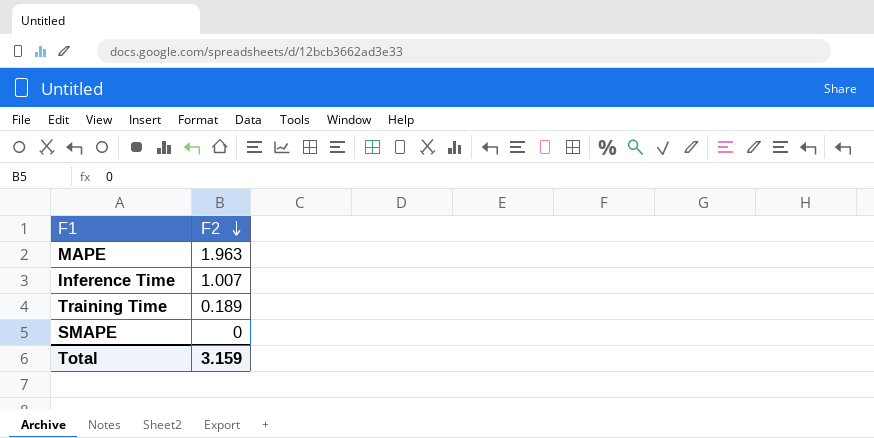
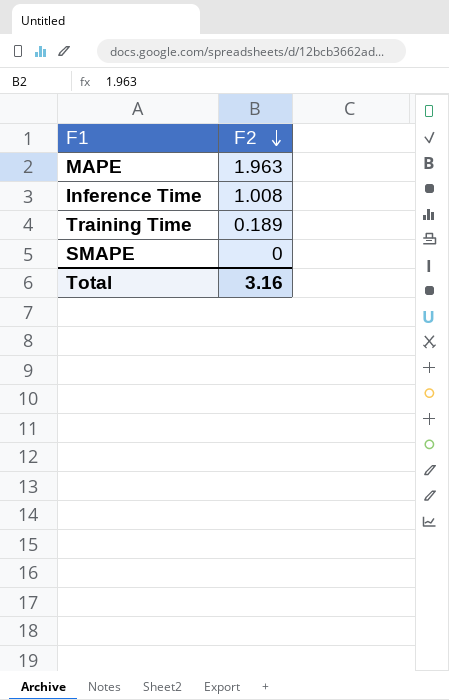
Inference Time | F2: 1.007 -> 1.008
Total | F2: 3.159 -> 3.16

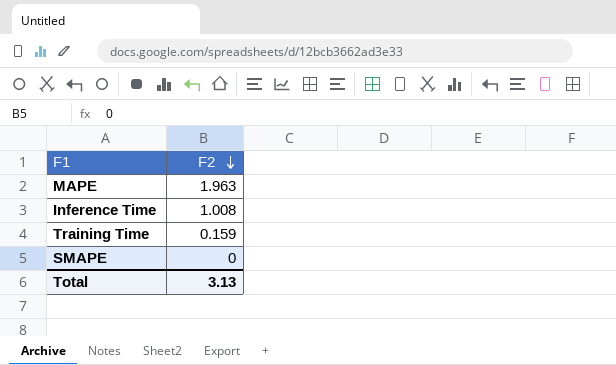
Training Time | F2: 0.189 -> 0.159
Total | F2: 3.16 -> 3.13

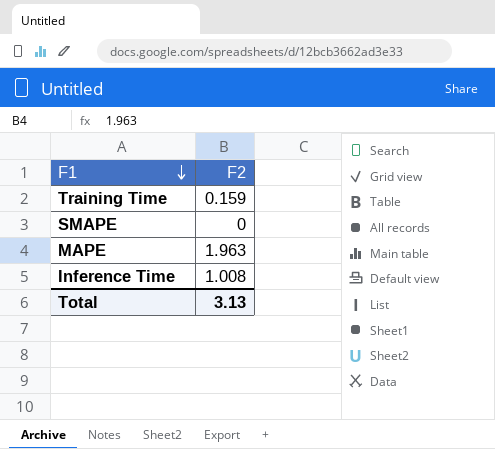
row order: F2 descending -> F1 descending

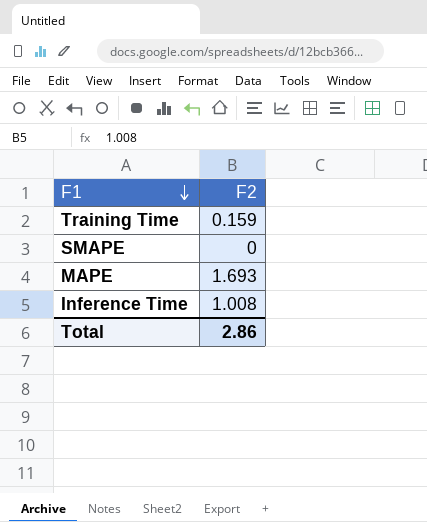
MAPE | F2: 1.963 -> 1.693
Total | F2: 3.13 -> 2.86

